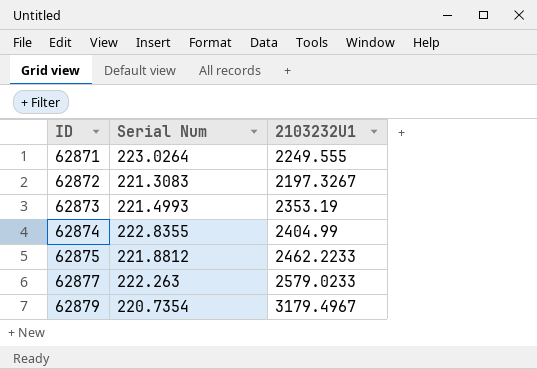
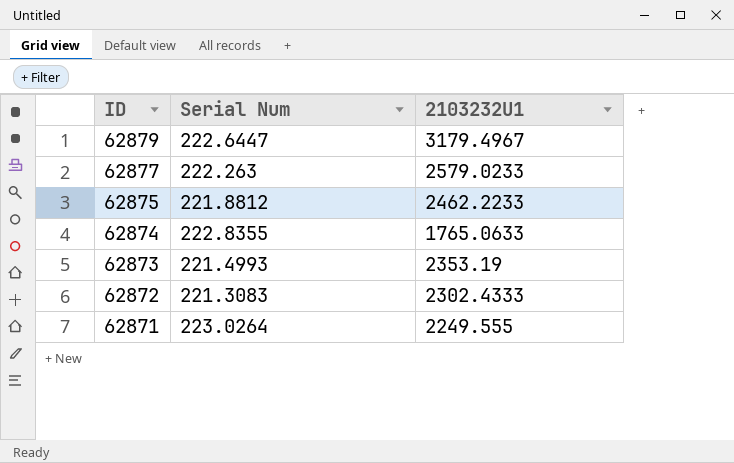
row order: ID ascending -> ID descending
62879 | Serial Num: 220.7354 -> 222.6447
62874 | 2103232U1: 2404.99 -> 1765.0633
62872 | 2103232U1: 2197.3267 -> 2302.4333

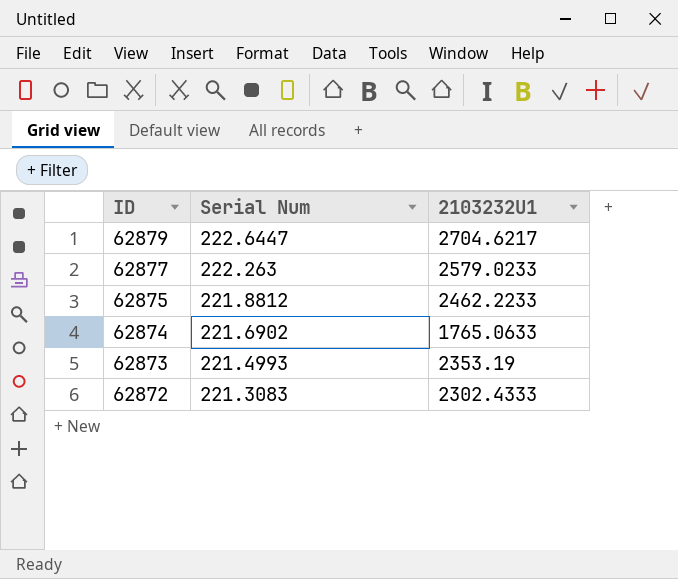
row 62871: 223.0264 | 2249.555 -> none
62879 | 2103232U1: 3179.4967 -> 2704.6217
62874 | Serial Num: 222.8355 -> 221.6902

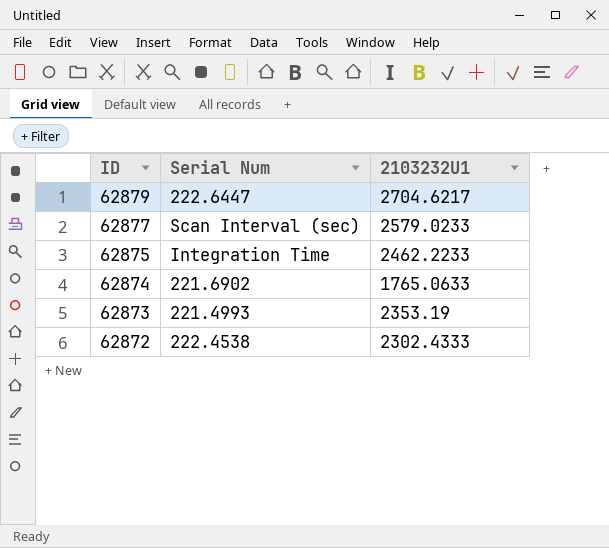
62877 | Serial Num: 222.263 -> Scan Interval (sec)
62875 | Serial Num: 221.8812 -> Integration Time
62872 | Serial Num: 221.3083 -> 222.4538

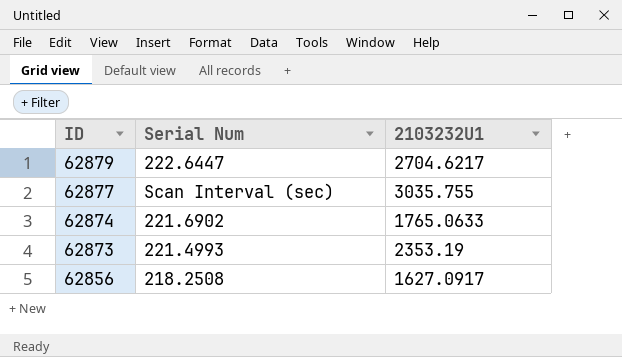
row 62875: Integration Time | 2462.2233 -> none
row 62872: 222.4538 | 2302.4333 -> none
62877 | 2103232U1: 2579.0233 -> 3035.755
row 62856: none -> 218.2508 | 1627.0917

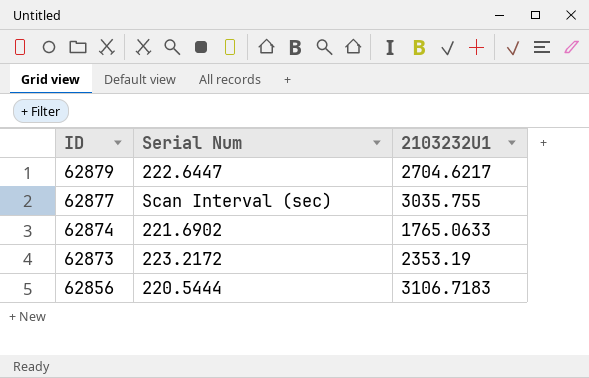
62873 | Serial Num: 221.4993 -> 223.2172
62856 | Serial Num: 218.2508 -> 220.5444
62856 | 2103232U1: 1627.0917 -> 3106.7183

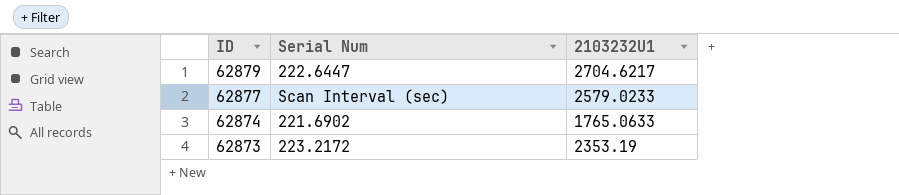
row 62856: 220.5444 | 3106.7183 -> none
62877 | 2103232U1: 3035.755 -> 2579.0233

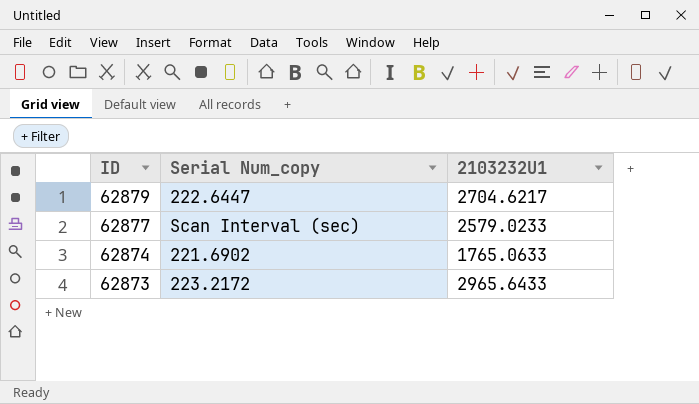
column name: Serial Num -> Serial Num_copy
62873 | 2103232U1: 2353.19 -> 2965.6433

